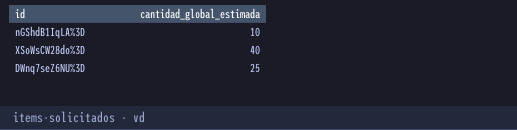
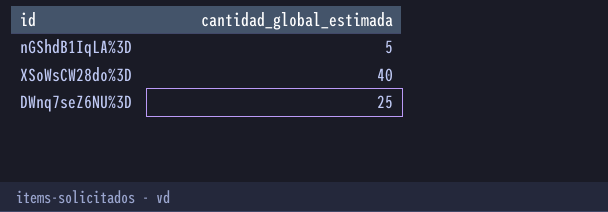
nGShdB1IqLA%3D | cantidad_global_estimada: 10 -> 5

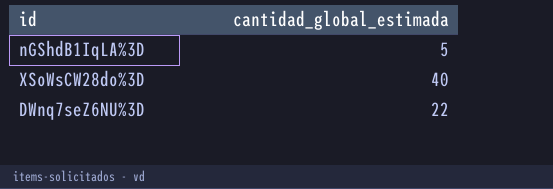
DWnq7seZ6NU%3D | cantidad_global_estimada: 25 -> 22

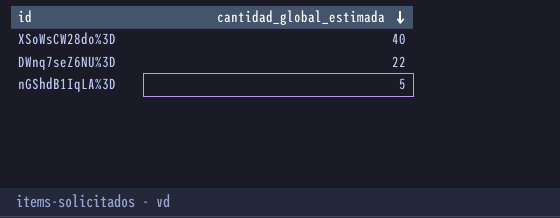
row order: none -> cantidad_global_estimada descending

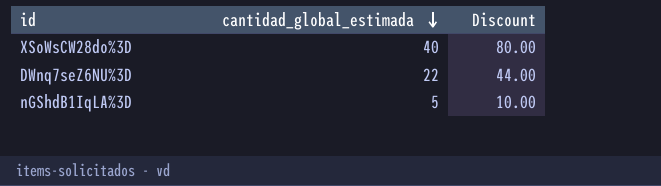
column Discount | formula: none -> [cantidad_global_estimada] * 2

